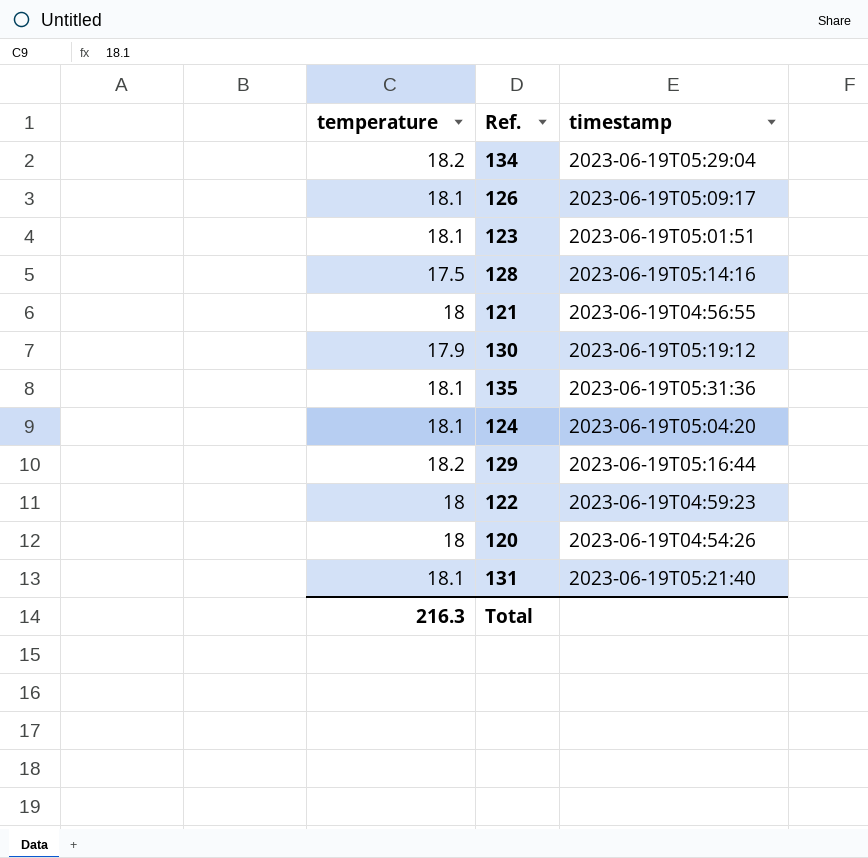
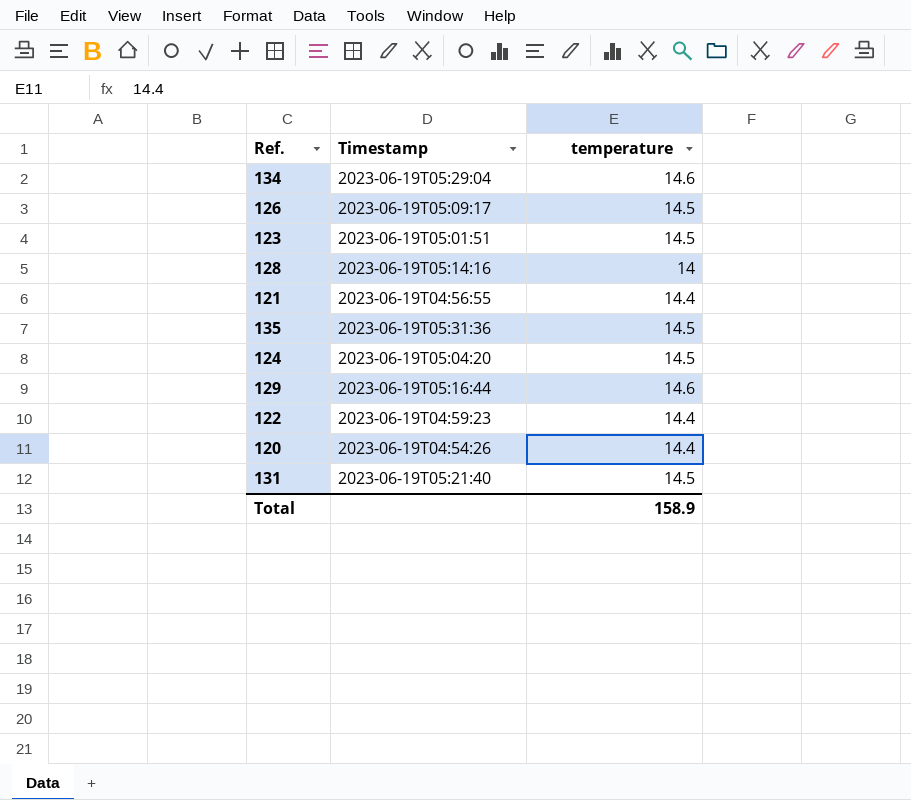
column name: timestamp -> Timestamp
column temperature | position: 1 -> 3
row 130: 17.9 | 2023-06-19T05:19:12 -> none
134 | temperature: 18.2 -> 14.6
126 | temperature: 18.1 -> 14.5
123 | temperature: 18.1 -> 14.5
128 | temperature: 17.5 -> 14
121 | temperature: 18 -> 14.4
135 | temperature: 18.1 -> 14.5
124 | temperature: 18.1 -> 14.5
129 | temperature: 18.2 -> 14.6
122 | temperature: 18 -> 14.4
120 | temperature: 18 -> 14.4
131 | temperature: 18.1 -> 14.5
Total | temperature: 216.3 -> 158.9

